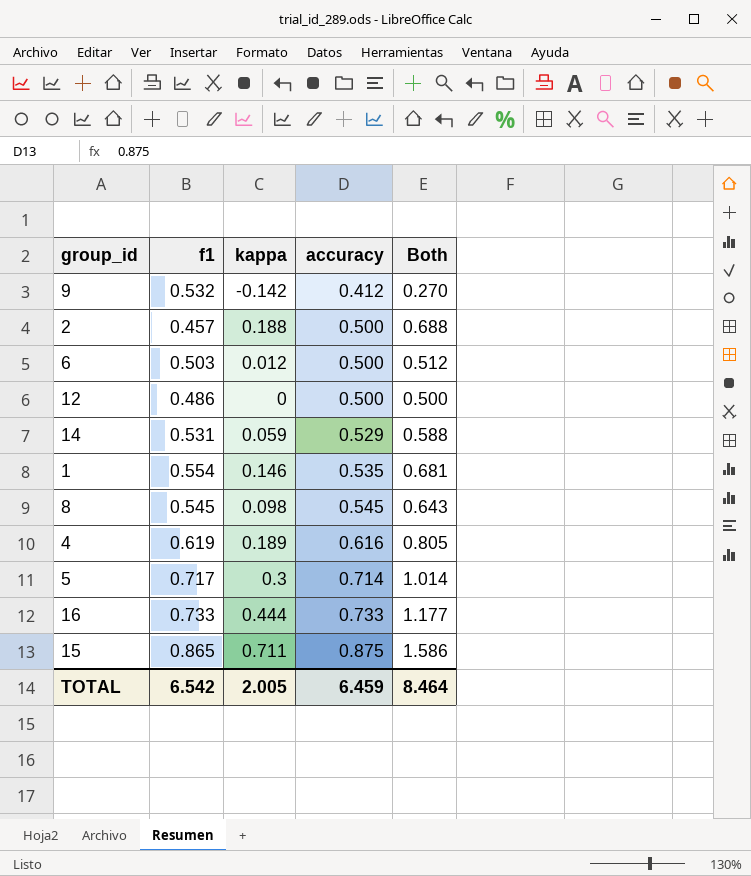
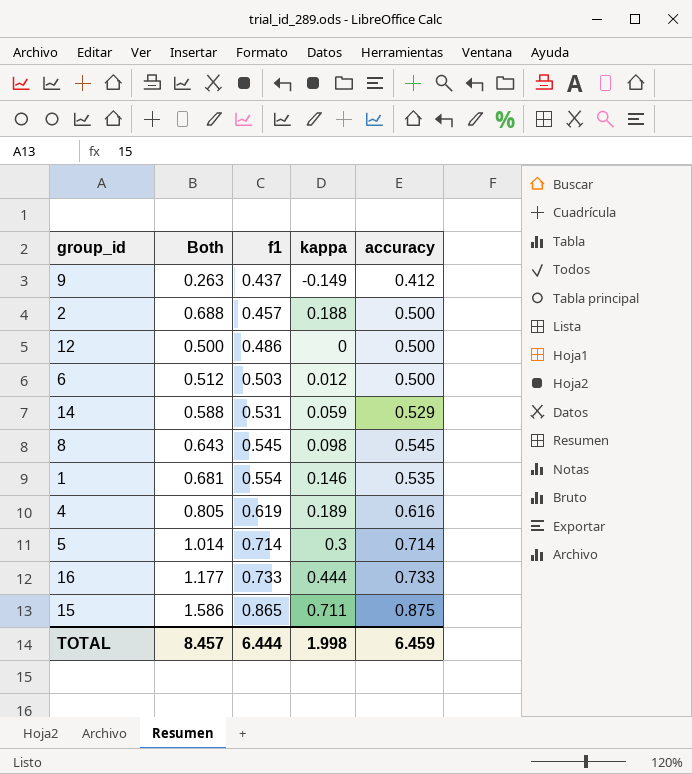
row order: accuracy ascending -> f1 ascending
column Both | position: 5 -> 2
9 | Both: 0.270 -> 0.263
9 | f1: 0.532 -> 0.437
9 | kappa: -0.142 -> -0.149
5 | f1: 0.717 -> 0.714
TOTAL | Both: 8.464 -> 8.457
TOTAL | f1: 6.542 -> 6.444
TOTAL | kappa: 2.005 -> 1.998

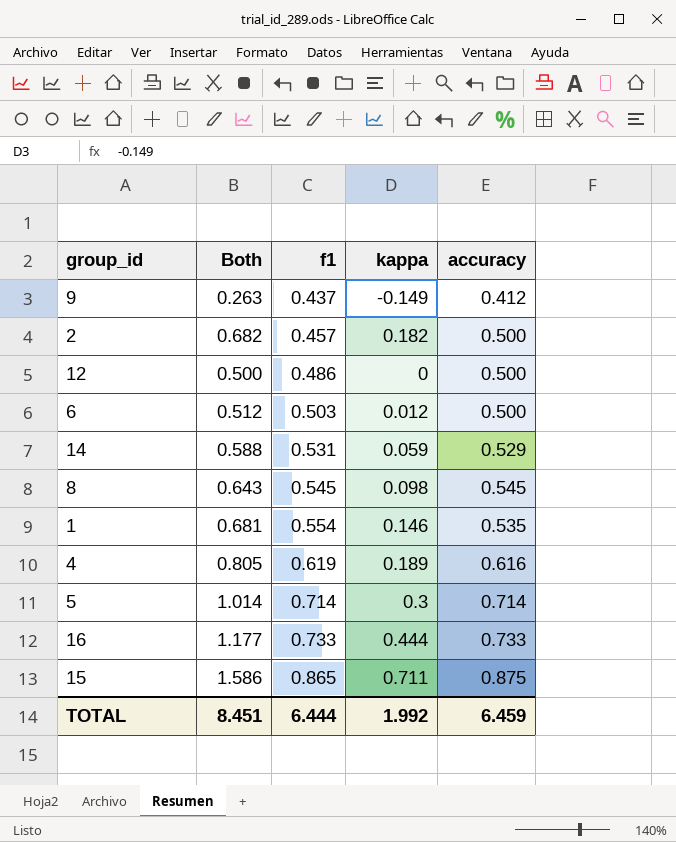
2 | Both: 0.688 -> 0.682
2 | kappa: 0.188 -> 0.182
TOTAL | Both: 8.457 -> 8.451
TOTAL | kappa: 1.998 -> 1.992

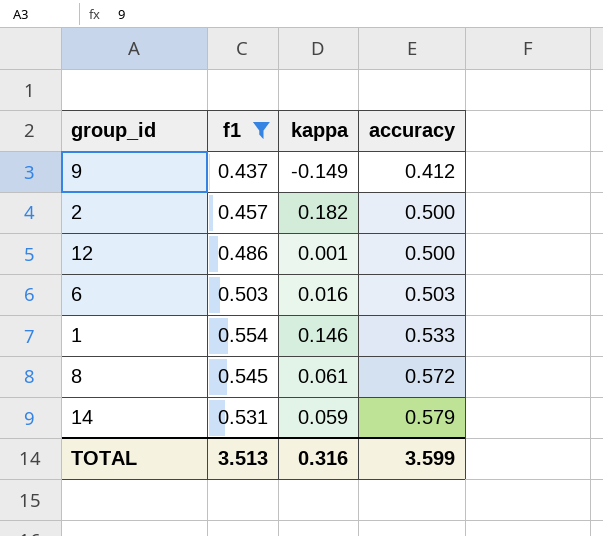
filter: none -> f1 <= 0.554
row order: f1 ascending -> accuracy ascending
column Both | formula: [kappa] + [accuracy] -> none
12 | kappa: 0 -> 0.001
6 | kappa: 0.012 -> 0.016
6 | accuracy: 0.500 -> 0.503
1 | accuracy: 0.535 -> 0.533
8 | kappa: 0.098 -> 0.061
8 | accuracy: 0.545 -> 0.572
14 | accuracy: 0.529 -> 0.579
TOTAL | f1: 6.444 -> 3.513
TOTAL | kappa: 1.992 -> 0.316
TOTAL | accuracy: 6.459 -> 3.599

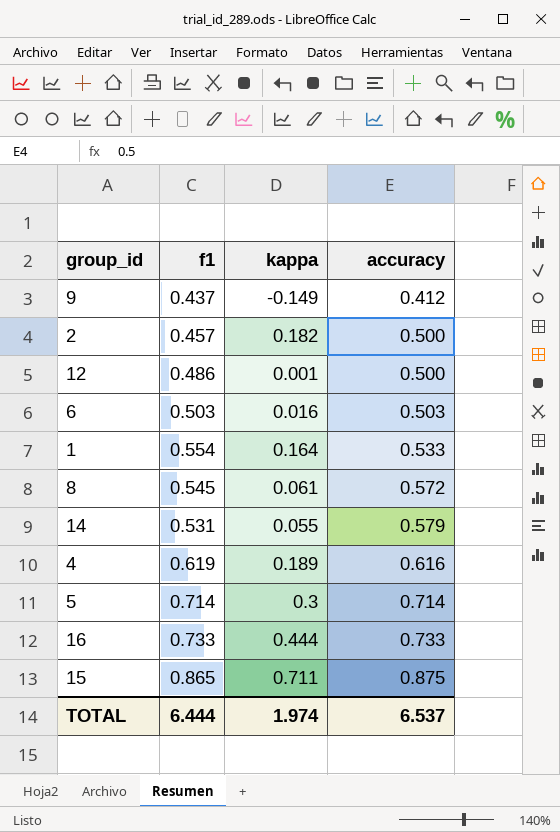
filter: f1 <= 0.554 -> none
1 | kappa: 0.146 -> 0.164
14 | kappa: 0.059 -> 0.055
TOTAL | f1: 3.513 -> 6.444
TOTAL | kappa: 0.316 -> 1.974
TOTAL | accuracy: 3.599 -> 6.537

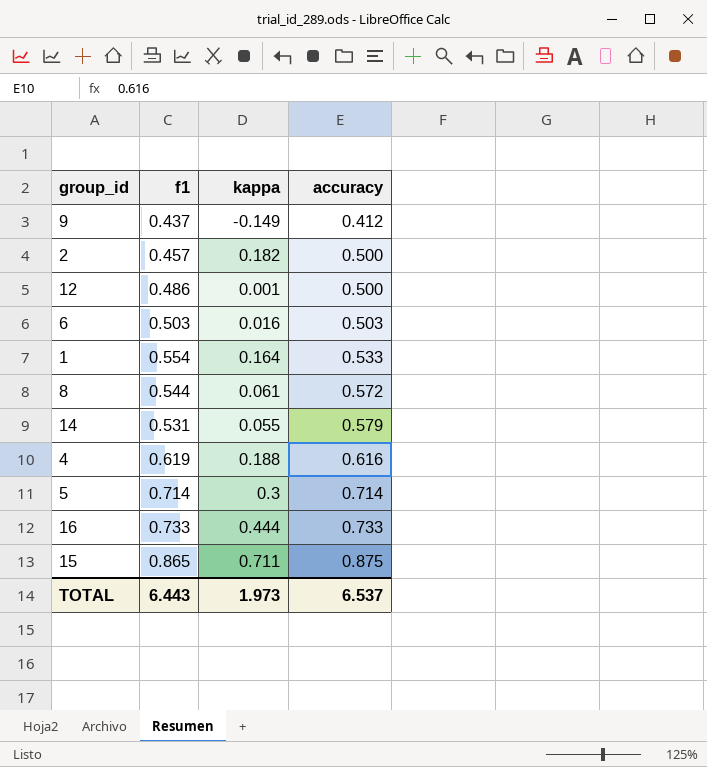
8 | f1: 0.545 -> 0.544
4 | kappa: 0.189 -> 0.188
TOTAL | f1: 6.444 -> 6.443
TOTAL | kappa: 1.974 -> 1.973

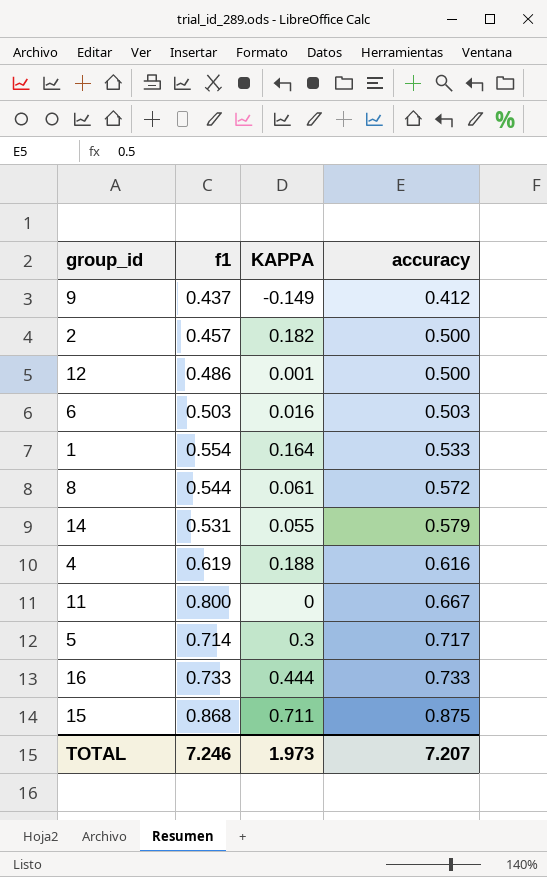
column name: kappa -> KAPPA
row 11: none -> 0.800 | 0 | 0.667
5 | accuracy: 0.714 -> 0.717
15 | f1: 0.865 -> 0.868
TOTAL | f1: 6.443 -> 7.246
TOTAL | accuracy: 6.537 -> 7.207

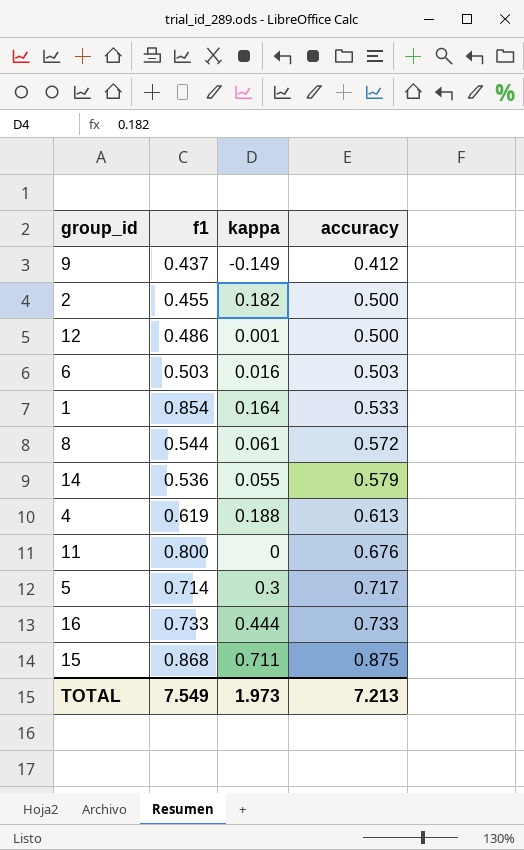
column name: KAPPA -> kappa
2 | f1: 0.457 -> 0.455
1 | f1: 0.554 -> 0.854
14 | f1: 0.531 -> 0.536
4 | accuracy: 0.616 -> 0.613
11 | accuracy: 0.667 -> 0.676
TOTAL | f1: 7.246 -> 7.549
TOTAL | accuracy: 7.207 -> 7.213

